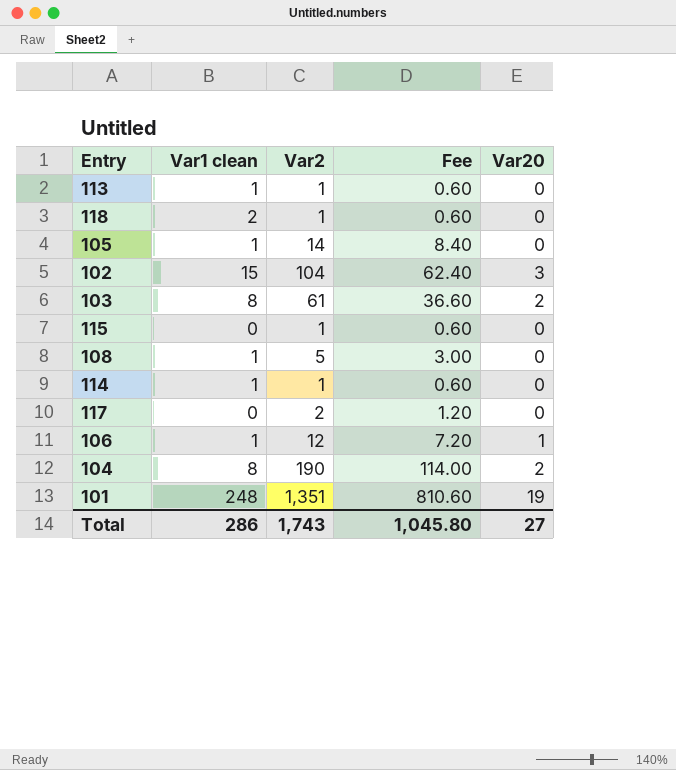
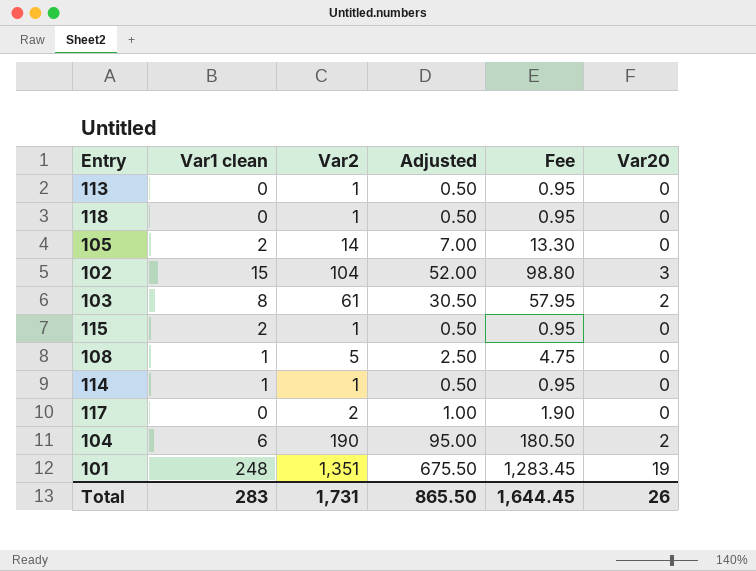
column Adjusted | formula: none -> [Var2] * 0.5
column Fee | formula: [Var2] * 0.6 -> [Var2] * 0.95
row 106: 1 | 12 | 7.20 | 1 -> none
113 | Var1 clean: 1 -> 0
118 | Var1 clean: 2 -> 0
105 | Var1 clean: 1 -> 2
115 | Var1 clean: 0 -> 2
104 | Var1 clean: 8 -> 6
Total | Var1 clean: 286 -> 283
Total | Var2: 1,743 -> 1,731
Total | Fee: 1,045.80 -> 1,644.45
Total | Var20: 27 -> 26

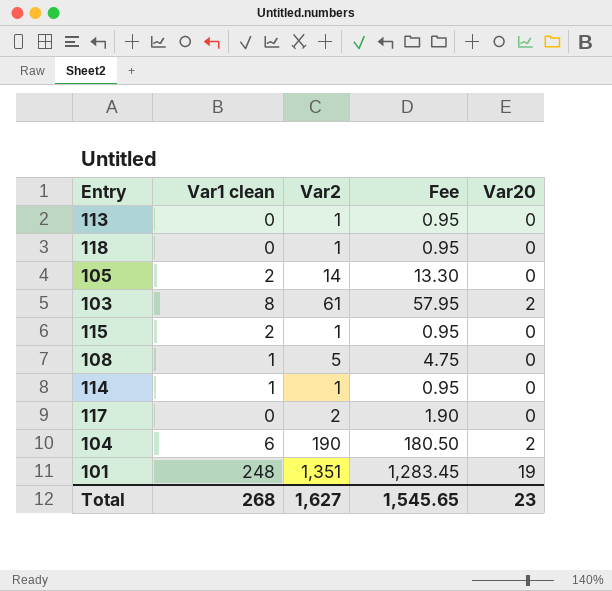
column Adjusted | formula: [Var2] * 0.5 -> none
row 102: 15 | 104 | 52.00 | 98.80 | 3 -> none
Total | Var1 clean: 283 -> 268
Total | Var2: 1,731 -> 1,627
Total | Fee: 1,644.45 -> 1,545.65
Total | Var20: 26 -> 23

